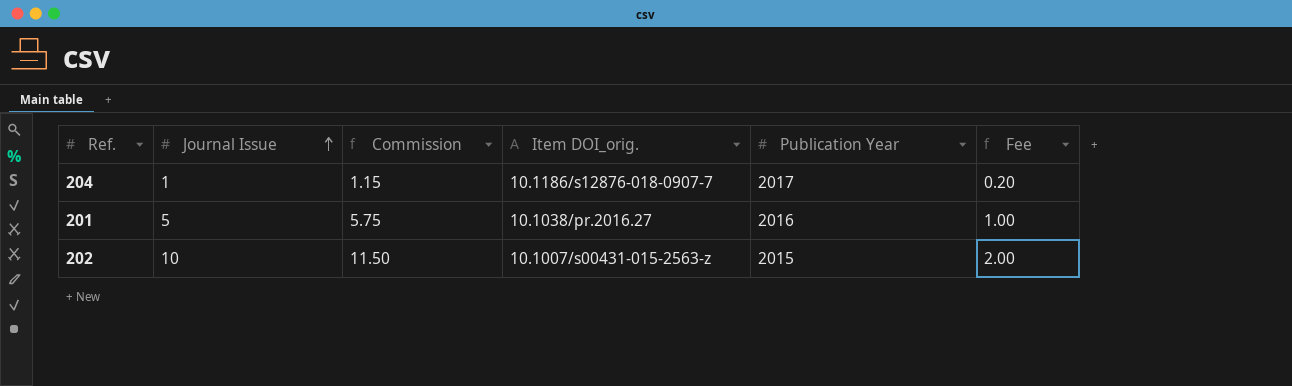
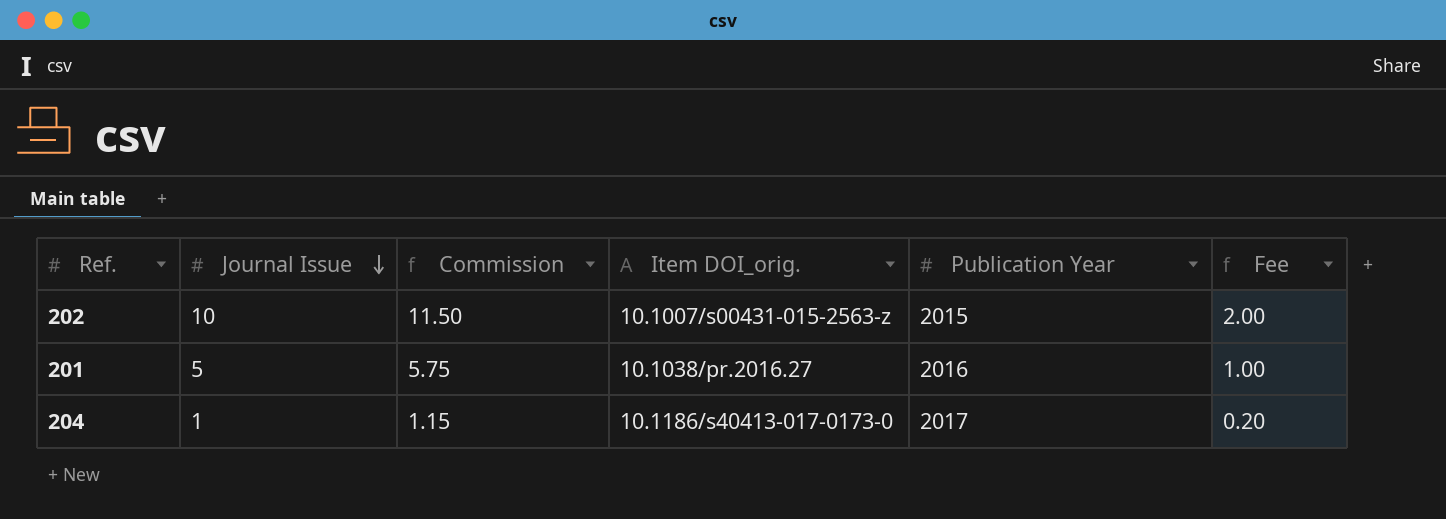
row order: Journal Issue ascending -> Journal Issue descending
204 | Item DOI_orig.: 10.1186/s12876-018-0907-7 -> 10.1186/s40413-017-0173-0

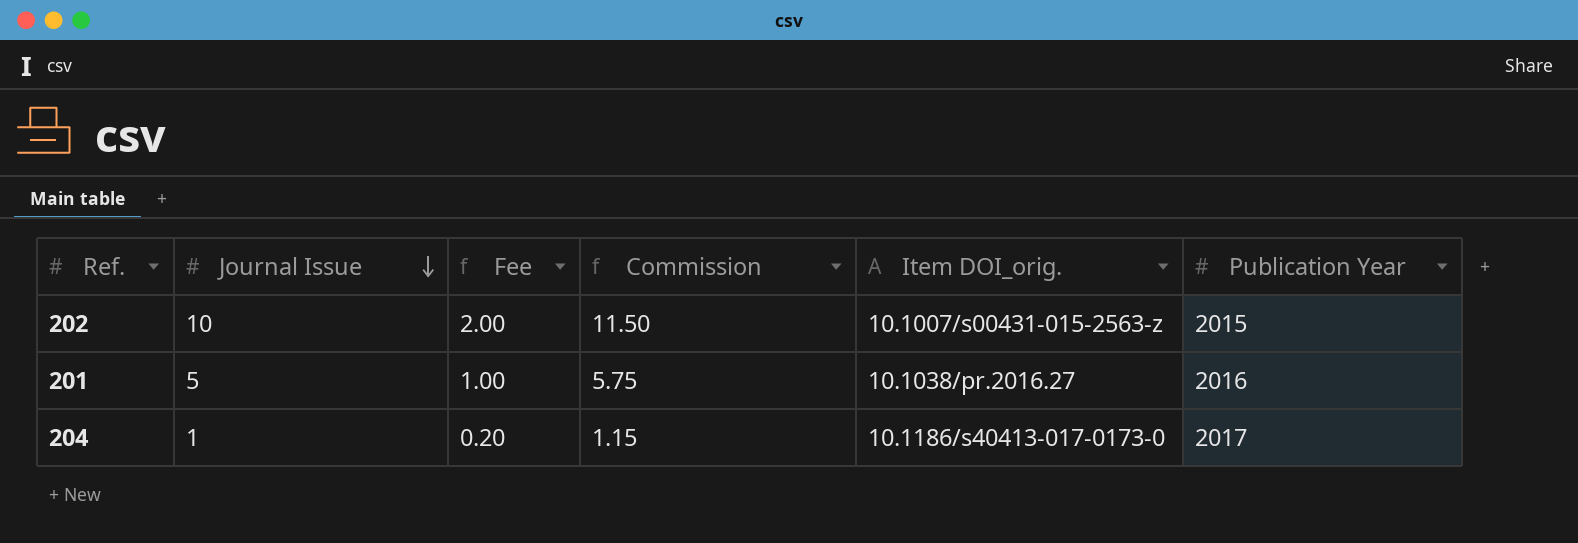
column Fee | position: 6 -> 3

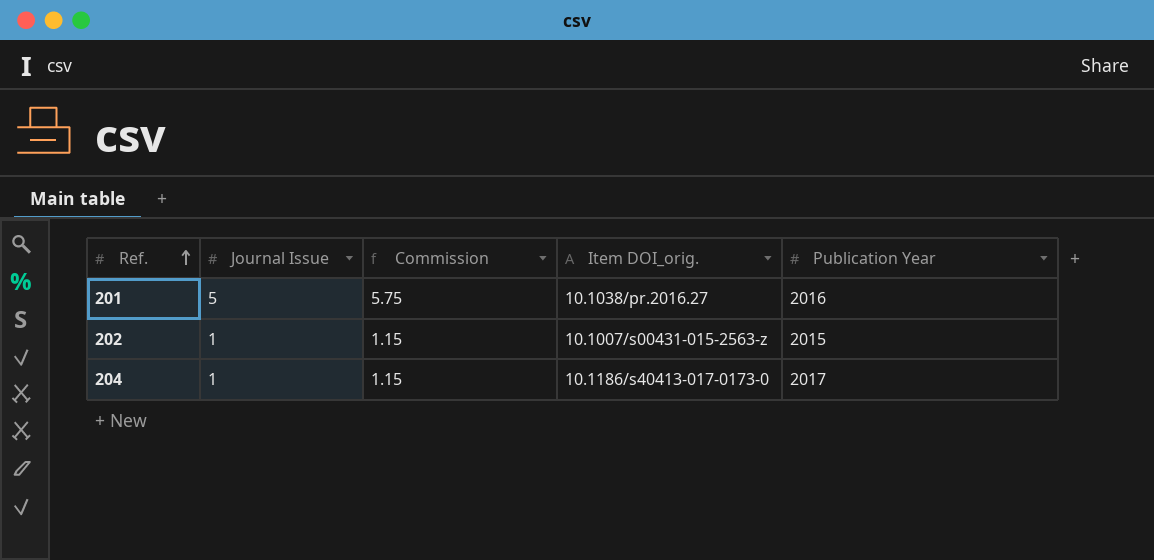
row order: Journal Issue descending -> Ref. ascending
column Fee | formula: [Journal Issue] * 0.2 -> none
202 | Journal Issue: 10 -> 1
202 | Commission: 11.50 -> 1.15

